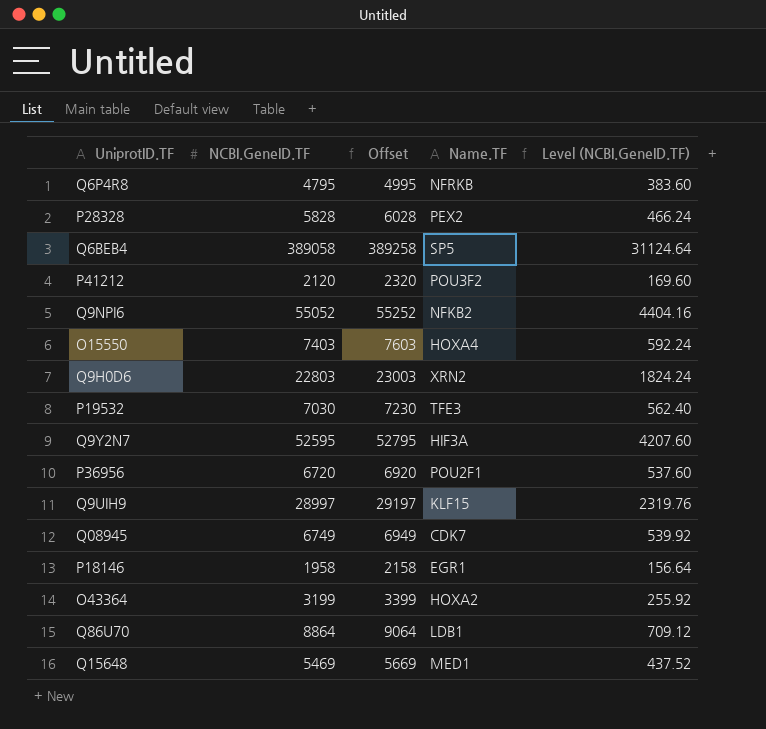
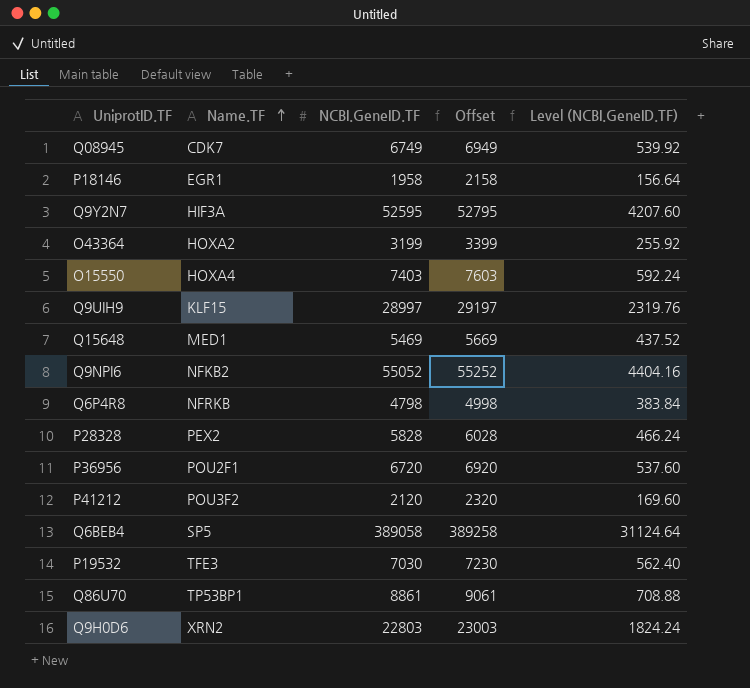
row order: none -> Name.TF ascending
column Name.TF | position: 4 -> 2
Q6P4R8 | NCBI.GeneID.TF: 4795 -> 4798
Q6P4R8 | Offset: 4995 -> 4998
Q6P4R8 | Level (NCBI.GeneID.TF): 383.60 -> 383.84
Q86U70 | Name.TF: LDB1 -> TP53BP1
Q86U70 | NCBI.GeneID.TF: 8864 -> 8861
Q86U70 | Offset: 9064 -> 9061
Q86U70 | Level (NCBI.GeneID.TF): 709.12 -> 708.88

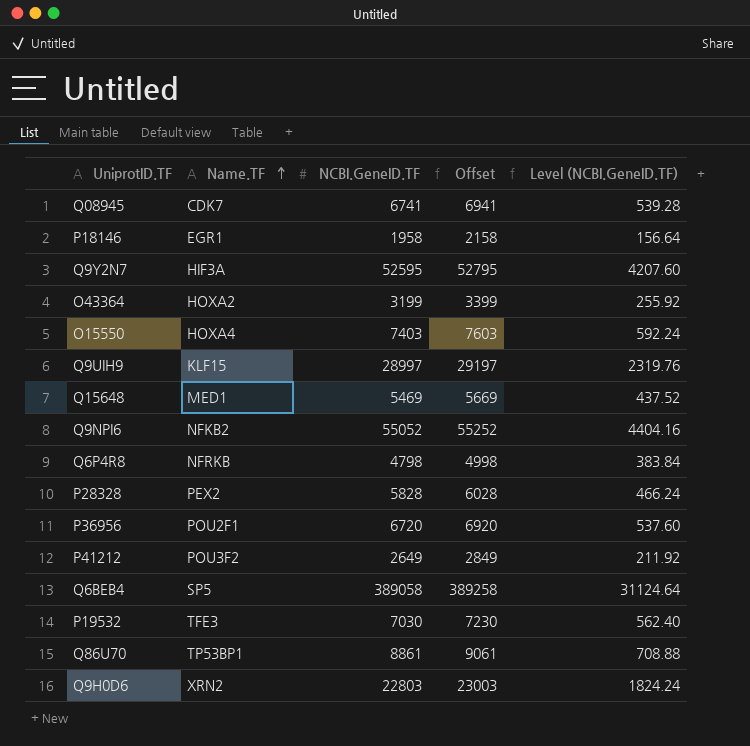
Q08945 | NCBI.GeneID.TF: 6749 -> 6741
Q08945 | Offset: 6949 -> 6941
Q08945 | Level (NCBI.GeneID.TF): 539.92 -> 539.28
P41212 | NCBI.GeneID.TF: 2120 -> 2649
P41212 | Offset: 2320 -> 2849
P41212 | Level (NCBI.GeneID.TF): 169.60 -> 211.92

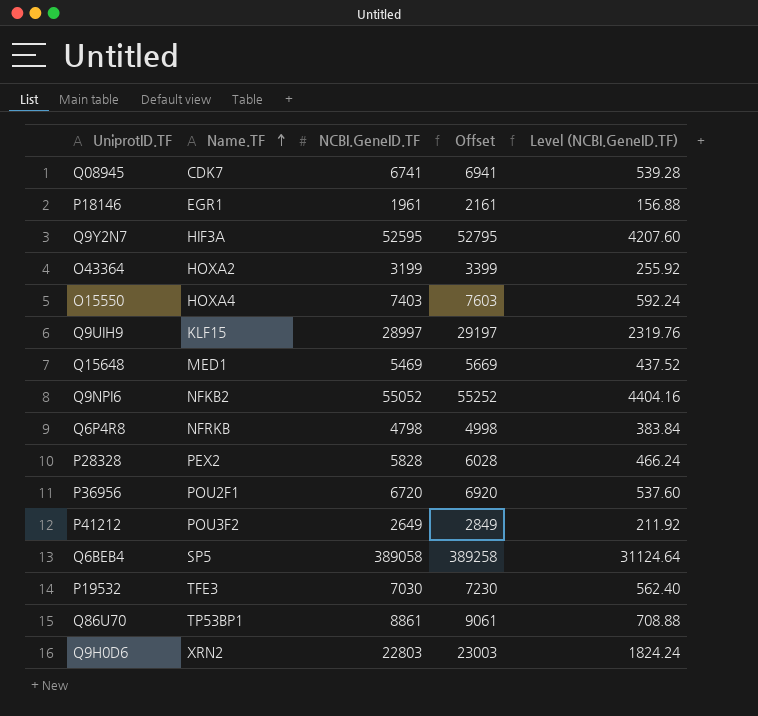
P18146 | NCBI.GeneID.TF: 1958 -> 1961
P18146 | Offset: 2158 -> 2161
P18146 | Level (NCBI.GeneID.TF): 156.64 -> 156.88

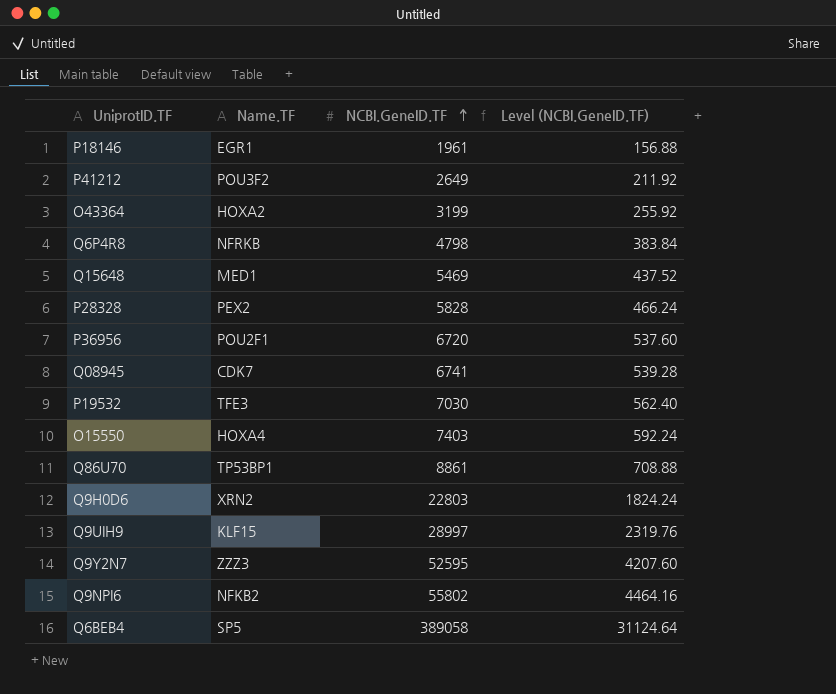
row order: Name.TF ascending -> NCBI.GeneID.TF ascending
column Offset | formula: [NCBI.GeneID.TF] + 200 -> none
Q9Y2N7 | Name.TF: HIF3A -> ZZZ3
Q9NPI6 | NCBI.GeneID.TF: 55052 -> 55802
Q9NPI6 | Level (NCBI.GeneID.TF): 4404.16 -> 4464.16

